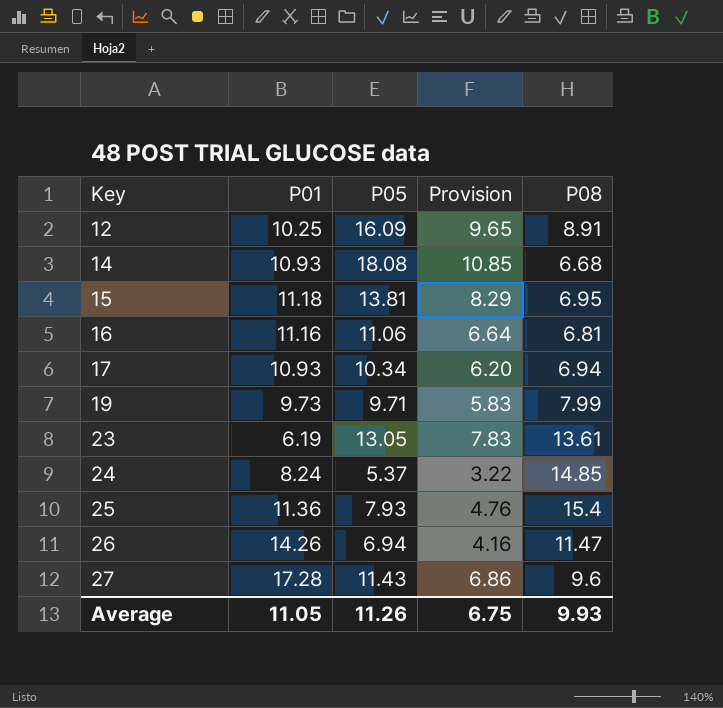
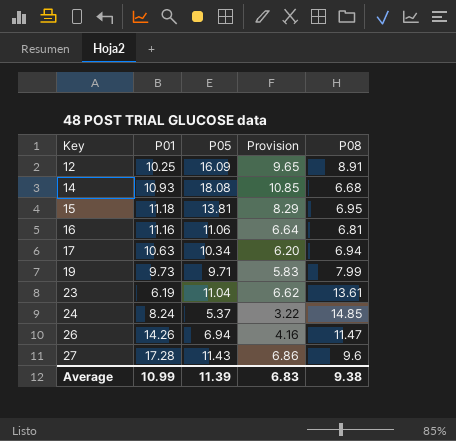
row 25: 11.36 | 7.93 | 4.76 | 15.4 -> none
17 | P01: 10.93 -> 10.63
23 | P05: 13.05 -> 11.04
23 | Provision: 7.83 -> 6.62
Average | P01: 11.05 -> 10.99
Average | P05: 11.26 -> 11.39
Average | Provision: 6.75 -> 6.83
Average | P08: 9.93 -> 9.38

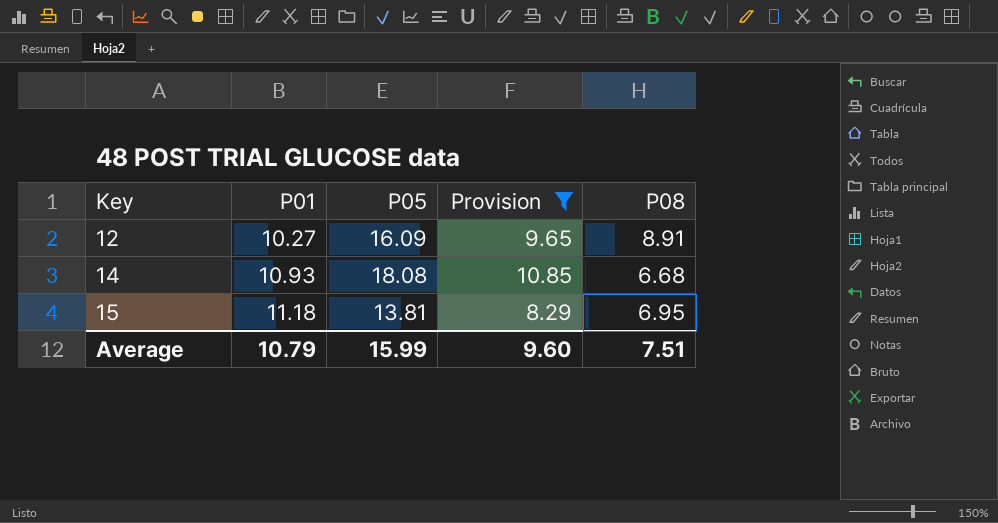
filter: none -> Provision >= 8.29
12 | P01: 10.25 -> 10.27
Average | P01: 10.99 -> 10.79
Average | P05: 11.39 -> 15.99
Average | Provision: 6.83 -> 9.60
Average | P08: 9.38 -> 7.51

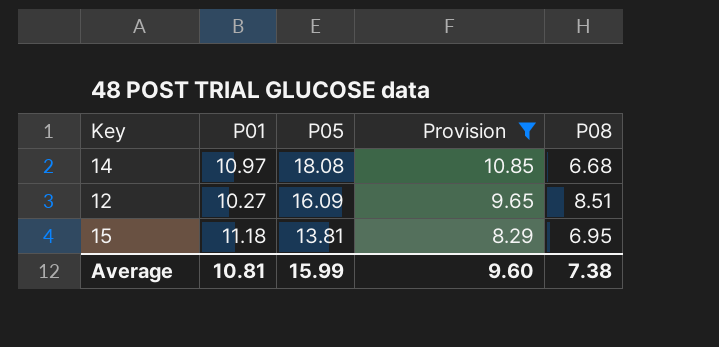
row order: Key ascending -> P05 descending
14 | P01: 10.93 -> 10.97
12 | P08: 8.91 -> 8.51
Average | P01: 10.79 -> 10.81
Average | P08: 7.51 -> 7.38

